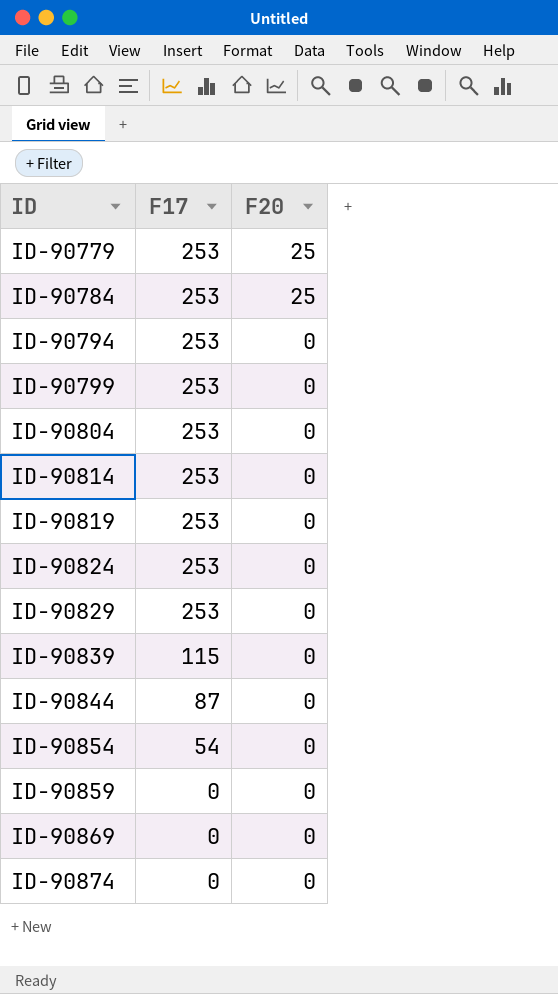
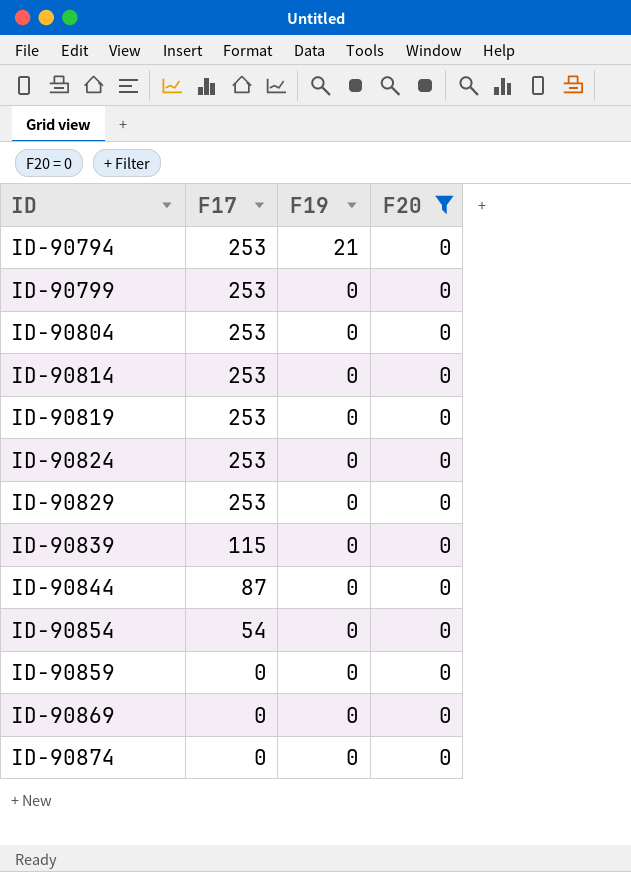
filter: none -> F20 = 0
column F19 | position: none -> 3

